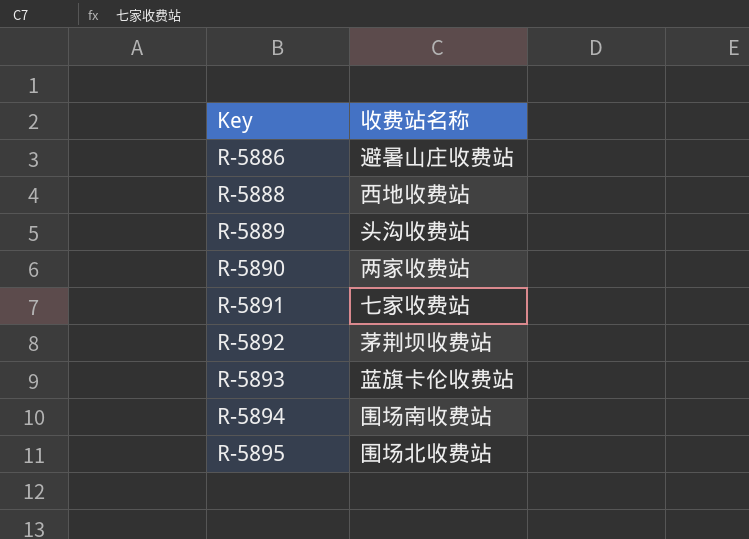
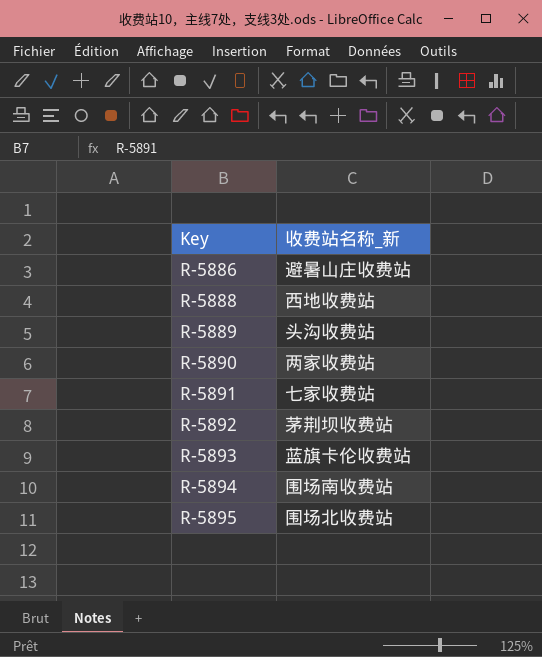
column name: 收费站名称 -> 收费站名称_新

